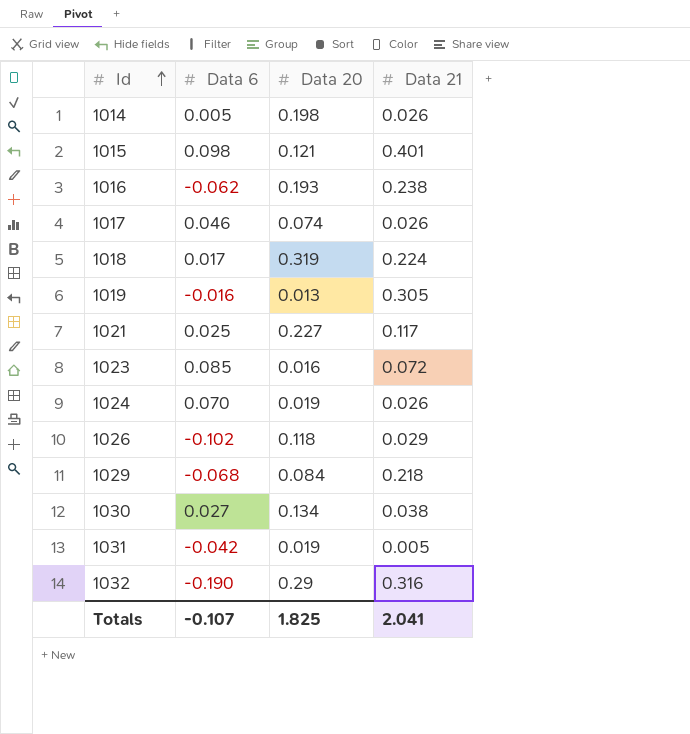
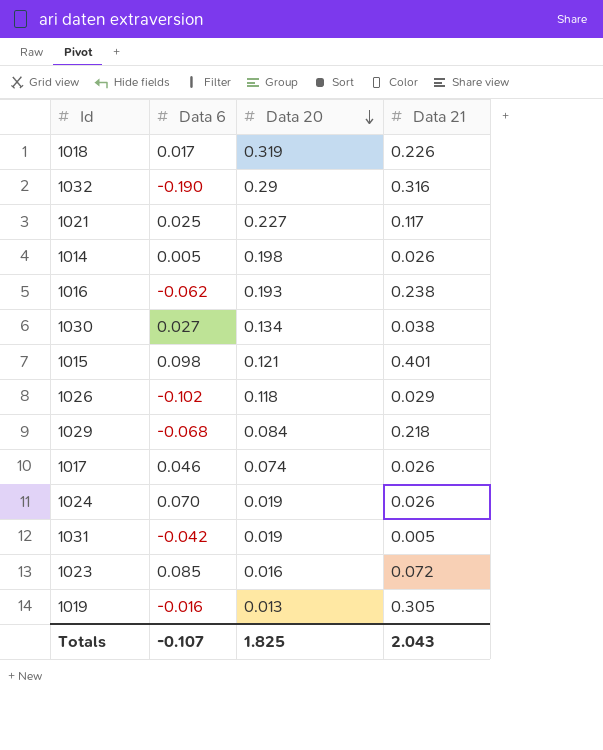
row order: Id ascending -> Data 20 descending
1018 | Data 21: 0.224 -> 0.226
Totals | Data 21: 2.041 -> 2.043

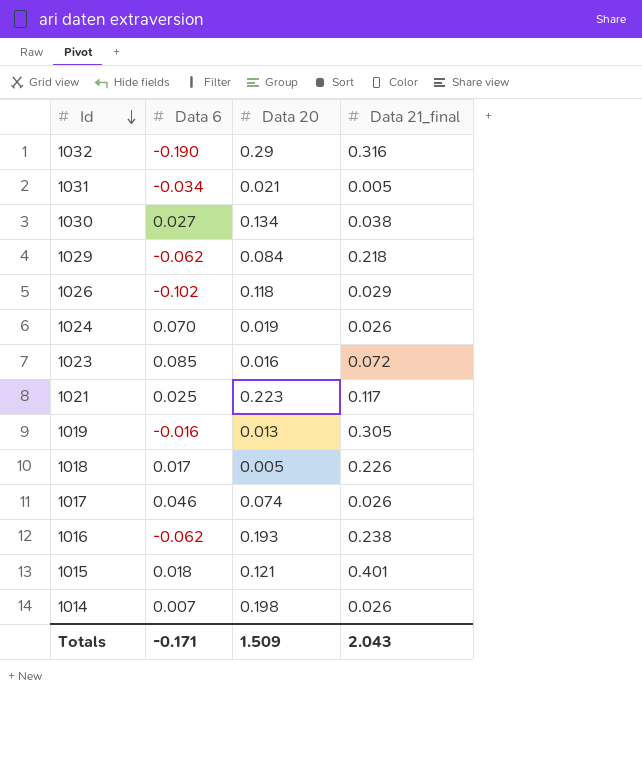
row order: Data 20 descending -> Id descending
column name: Data 21 -> Data 21_final
1031 | Data 6: -0.042 -> -0.034
1031 | Data 20: 0.019 -> 0.021
1029 | Data 6: -0.068 -> -0.062
1021 | Data 20: 0.227 -> 0.223
1018 | Data 20: 0.319 -> 0.005
1015 | Data 6: 0.098 -> 0.018
1014 | Data 6: 0.005 -> 0.007
Totals | Data 6: -0.107 -> -0.171
Totals | Data 20: 1.825 -> 1.509

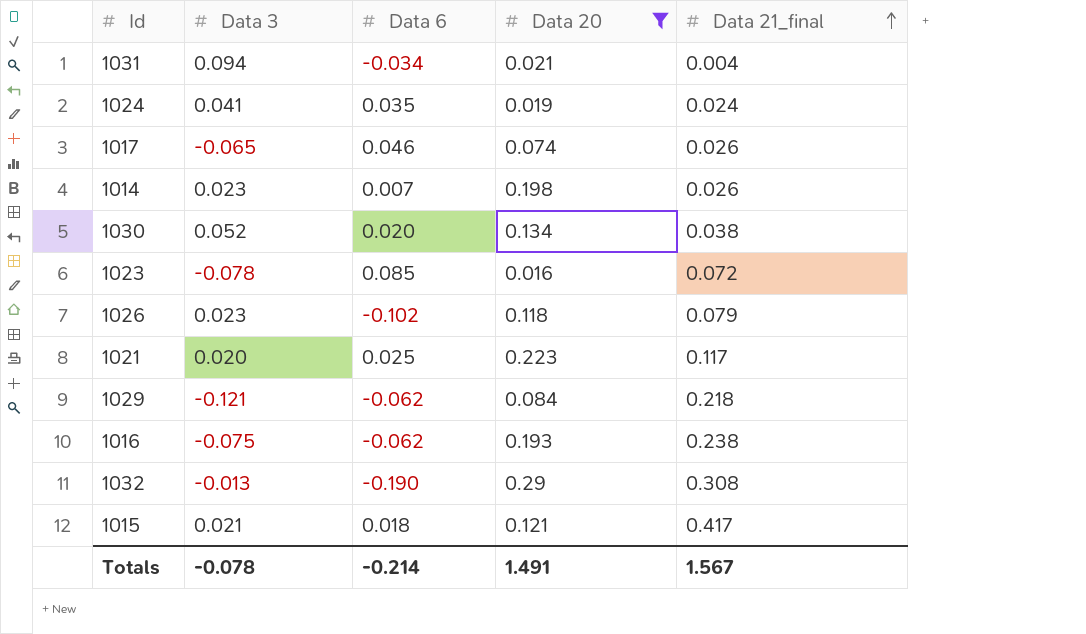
filter: none -> Data 20 >= 0.016
row order: Id descending -> Data 21_final ascending
column Data 3 | position: none -> 2
1031 | Data 21_final: 0.005 -> 0.004
1024 | Data 6: 0.070 -> 0.035
1024 | Data 21_final: 0.026 -> 0.024
1030 | Data 6: 0.027 -> 0.020
1026 | Data 21_final: 0.029 -> 0.079
1032 | Data 21_final: 0.316 -> 0.308
1015 | Data 21_final: 0.401 -> 0.417
Totals | Data 6: -0.171 -> -0.214
Totals | Data 20: 1.509 -> 1.491
Totals | Data 21_final: 2.043 -> 1.567

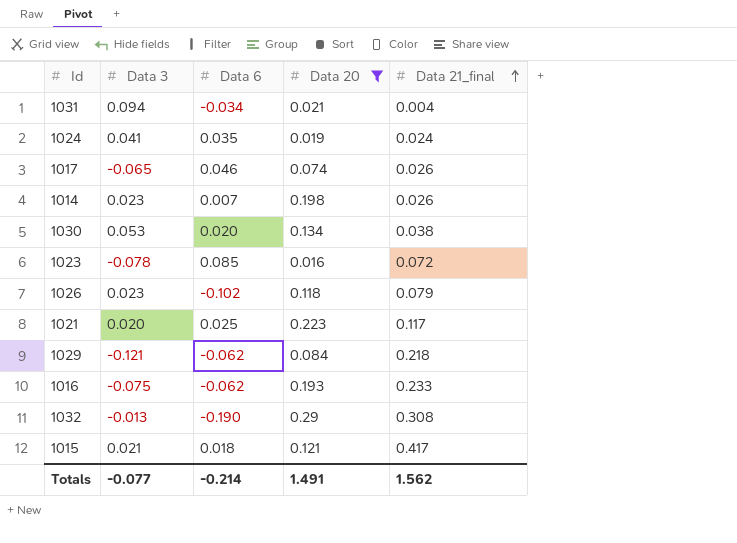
1030 | Data 3: 0.052 -> 0.053
1016 | Data 21_final: 0.238 -> 0.233
Totals | Data 3: -0.078 -> -0.077
Totals | Data 21_final: 1.567 -> 1.562

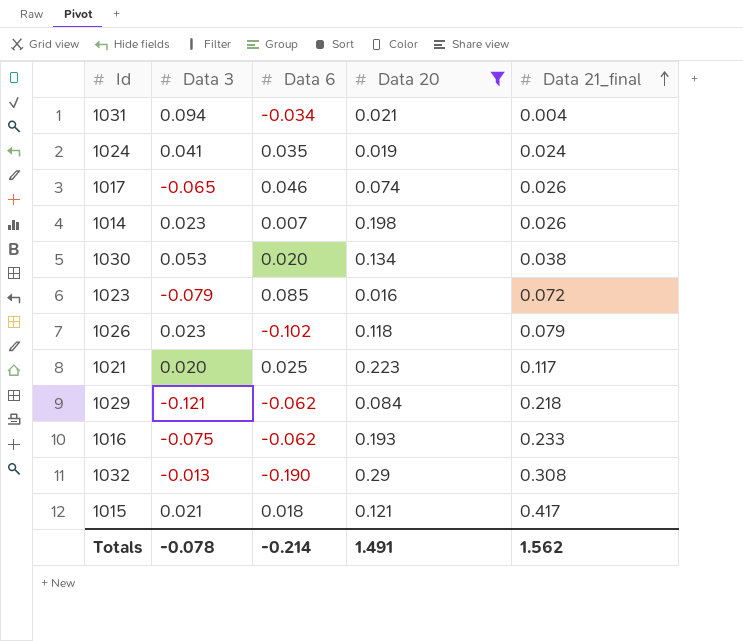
1023 | Data 3: -0.078 -> -0.079
Totals | Data 3: -0.077 -> -0.078

